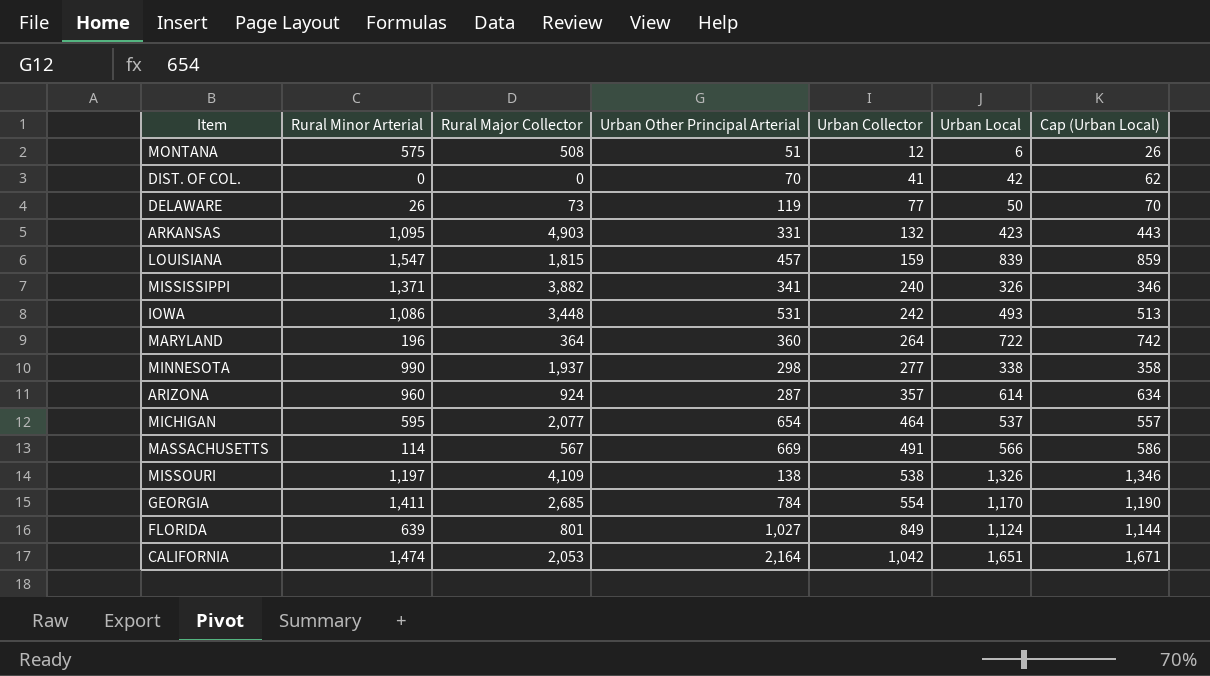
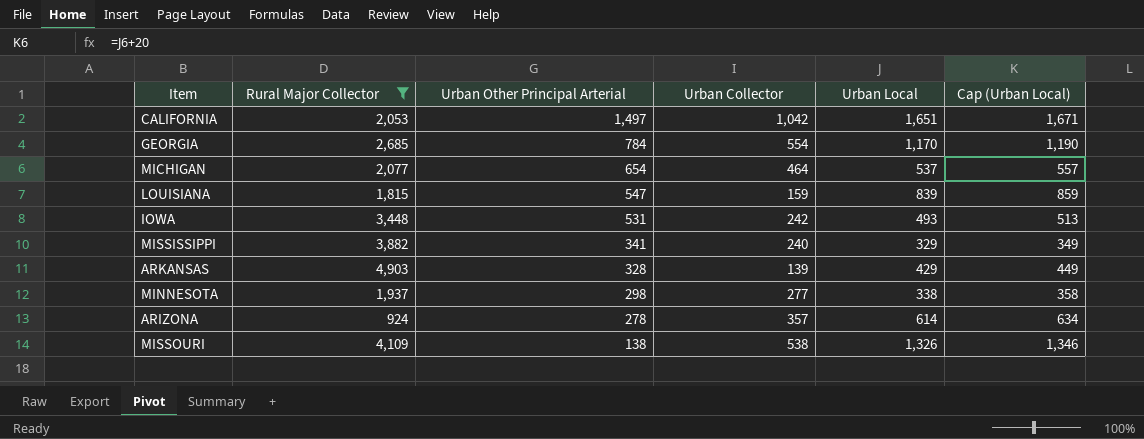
filter: none -> Rural Major Collector >= 924
row order: Urban Collector ascending -> Urban Other Principal Arterial descending
column Rural Minor Arterial | position: 2 -> none
CALIFORNIA | Urban Other Principal Arterial: 2,164 -> 1,497
LOUISIANA | Urban Other Principal Arterial: 457 -> 547
MISSISSIPPI | Urban Local: 326 -> 329
MISSISSIPPI | Cap (Urban Local): 346 -> 349
ARKANSAS | Urban Other Principal Arterial: 331 -> 328
ARKANSAS | Urban Collector: 132 -> 139
ARKANSAS | Urban Local: 423 -> 429
ARKANSAS | Cap (Urban Local): 443 -> 449
ARIZONA | Urban Other Principal Arterial: 287 -> 278

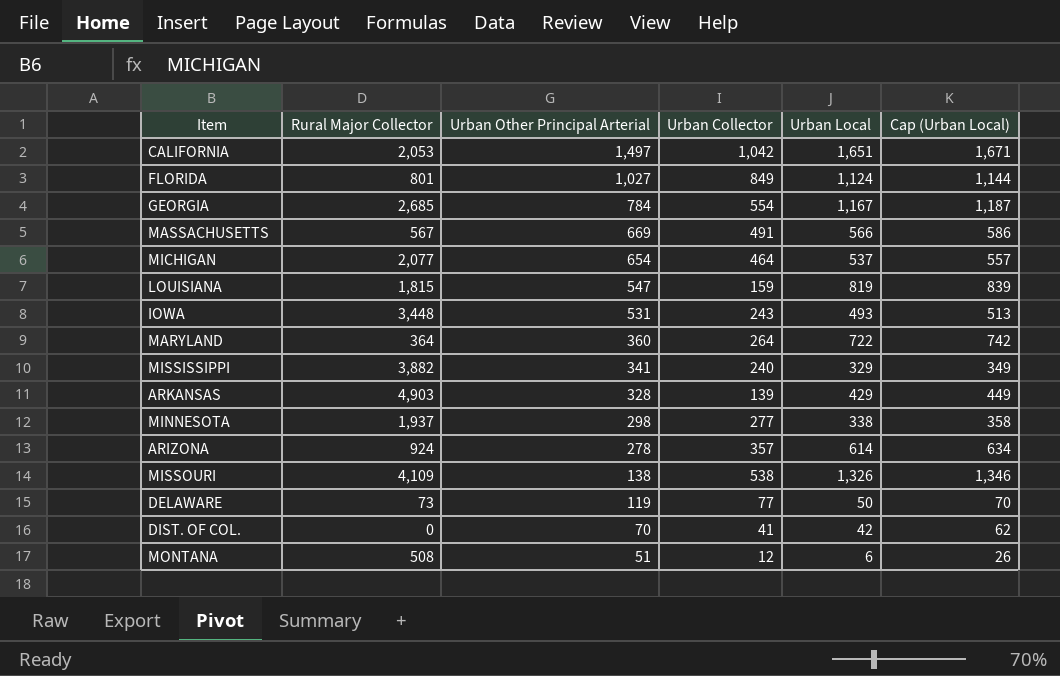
filter: Rural Major Collector >= 924 -> none
GEORGIA | Urban Local: 1,170 -> 1,167
GEORGIA | Cap (Urban Local): 1,190 -> 1,187
LOUISIANA | Urban Local: 839 -> 819
LOUISIANA | Cap (Urban Local): 859 -> 839
IOWA | Urban Collector: 242 -> 243

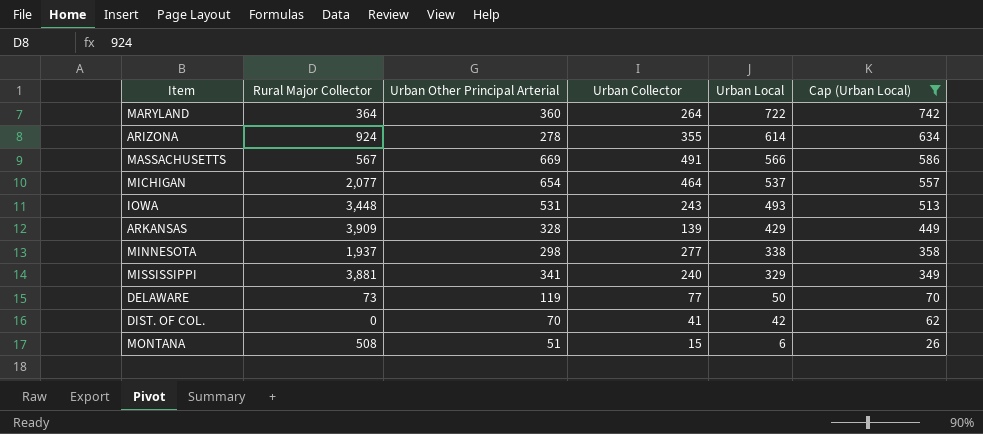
filter: none -> Cap (Urban Local) <= 742
row order: Urban Other Principal Arterial descending -> Urban Local descending
ARIZONA | Urban Collector: 357 -> 355
ARKANSAS | Rural Major Collector: 4,903 -> 3,909
MISSISSIPPI | Rural Major Collector: 3,882 -> 3,881
MONTANA | Urban Collector: 12 -> 15

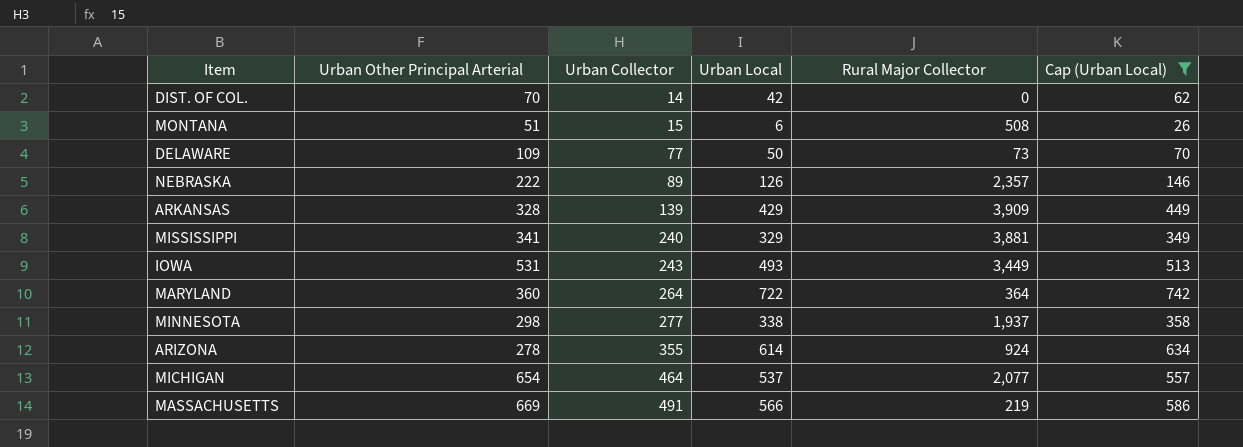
row order: Urban Local descending -> Urban Collector ascending
column Rural Major Collector | position: 2 -> 5
DIST. OF COL. | Urban Collector: 41 -> 14
DELAWARE | Urban Other Principal Arterial: 119 -> 109
row NEBRASKA: none -> 222 | 89 | 126 | 2,357 | 146
IOWA | Rural Major Collector: 3,448 -> 3,449
MASSACHUSETTS | Rural Major Collector: 567 -> 219

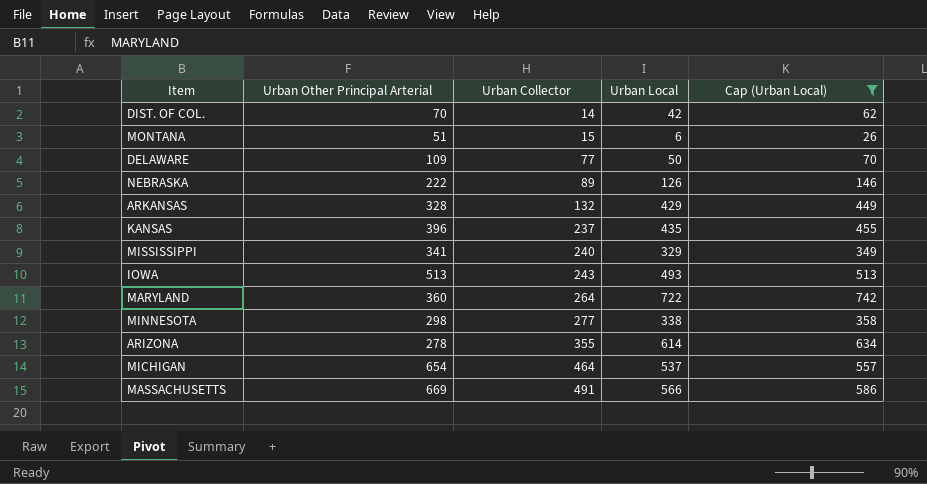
column Rural Major Collector | position: 5 -> none
ARKANSAS | Urban Collector: 139 -> 132
row KANSAS: none -> 396 | 237 | 435 | 455
IOWA | Urban Other Principal Arterial: 531 -> 513

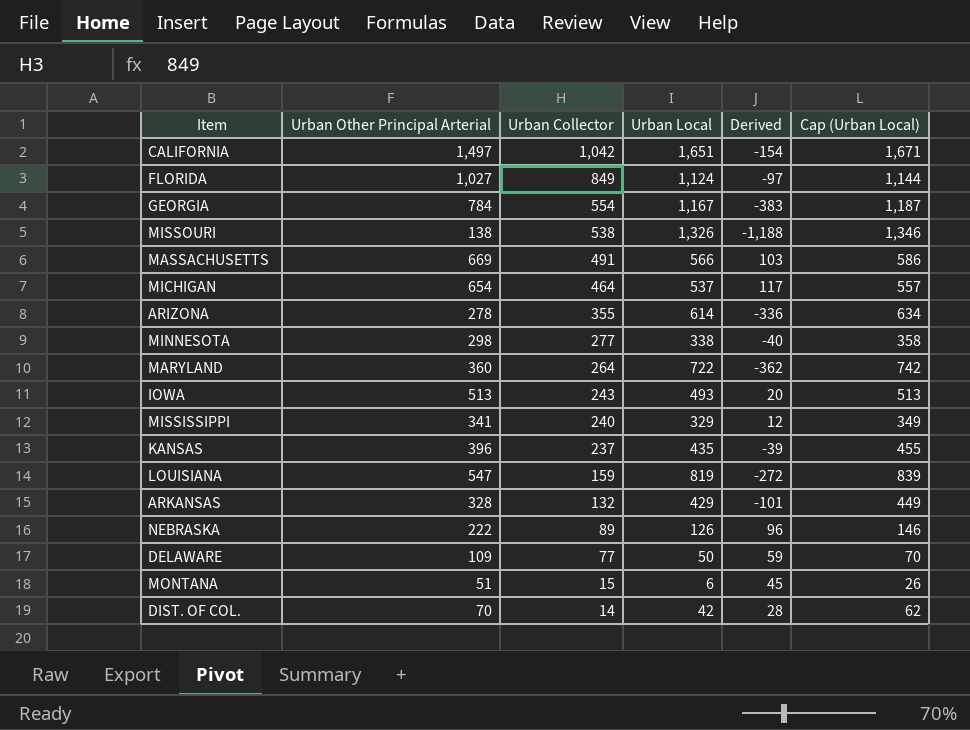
filter: Cap (Urban Local) <= 742 -> none
row order: Urban Collector ascending -> Urban Collector descending
column Derived | formula: none -> [Urban Other Principal Arterial] - [Urban Local]

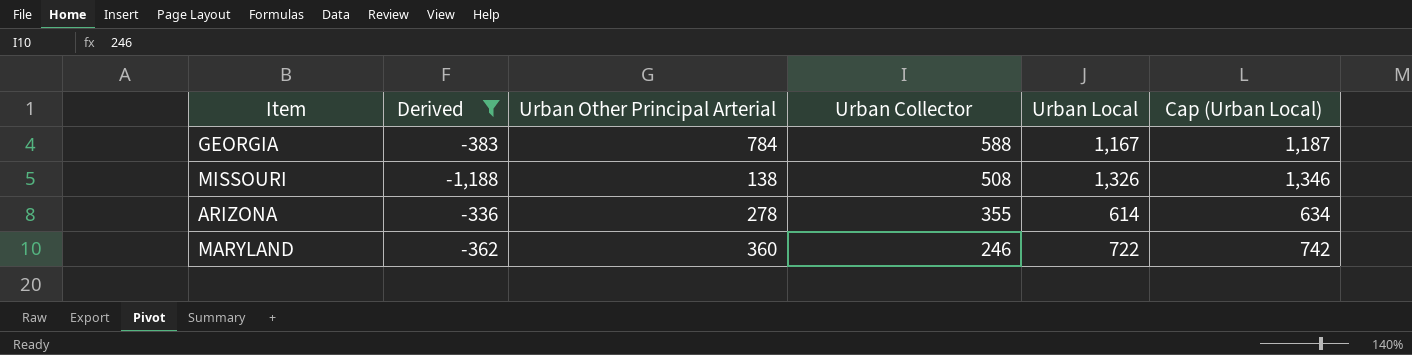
filter: none -> Derived <= -336
column Derived | position: 5 -> 2
GEORGIA | Urban Collector: 554 -> 588
MISSOURI | Urban Collector: 538 -> 508
MARYLAND | Urban Collector: 264 -> 246

